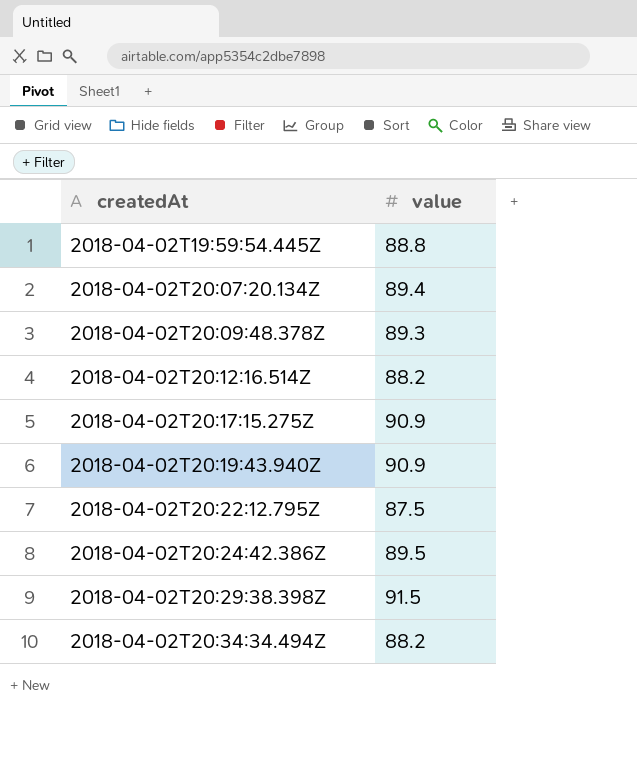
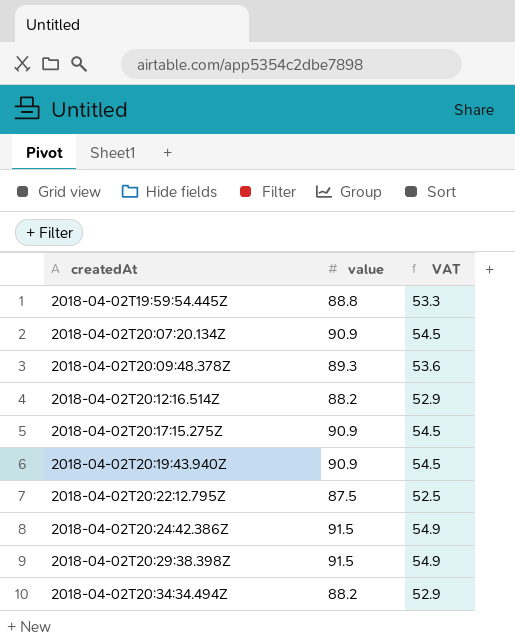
column VAT | formula: none -> [value] * 0.6
2018-04-02T20:07:20.134Z | value: 89.4 -> 90.9
2018-04-02T20:24:42.386Z | value: 89.5 -> 91.5

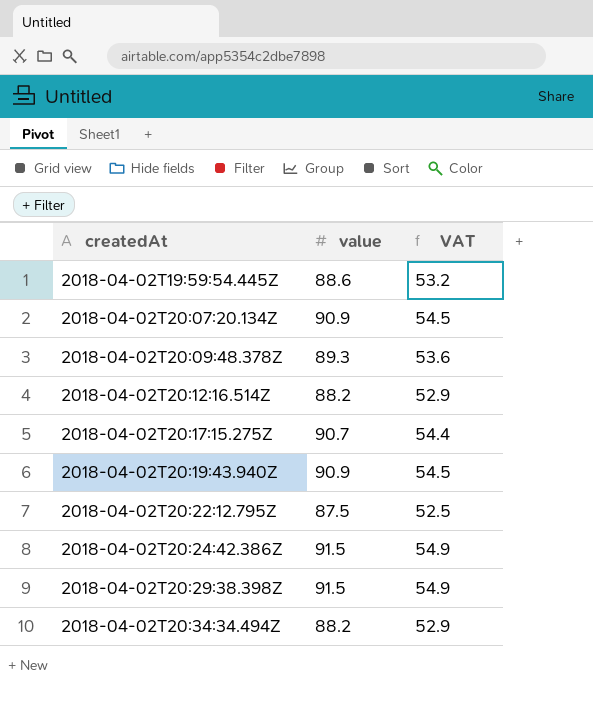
2018-04-02T19:59:54.445Z | value: 88.8 -> 88.6
2018-04-02T19:59:54.445Z | VAT: 53.3 -> 53.2
2018-04-02T20:17:15.275Z | value: 90.9 -> 90.7
2018-04-02T20:17:15.275Z | VAT: 54.5 -> 54.4

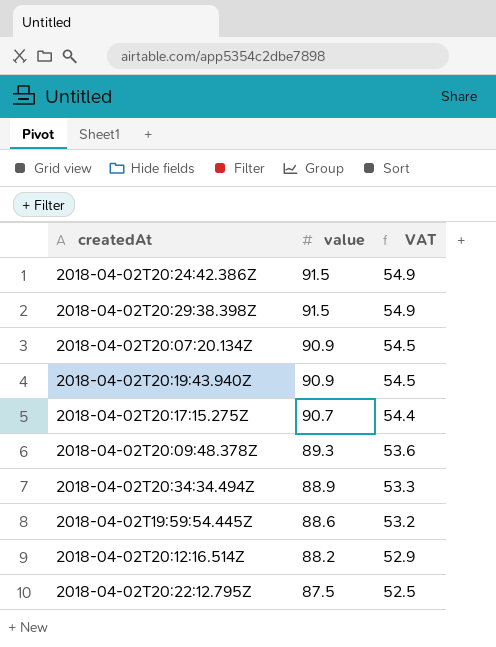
row order: createdAt ascending -> value descending
2018-04-02T20:34:34.494Z | value: 88.2 -> 88.9
2018-04-02T20:34:34.494Z | VAT: 52.9 -> 53.3

